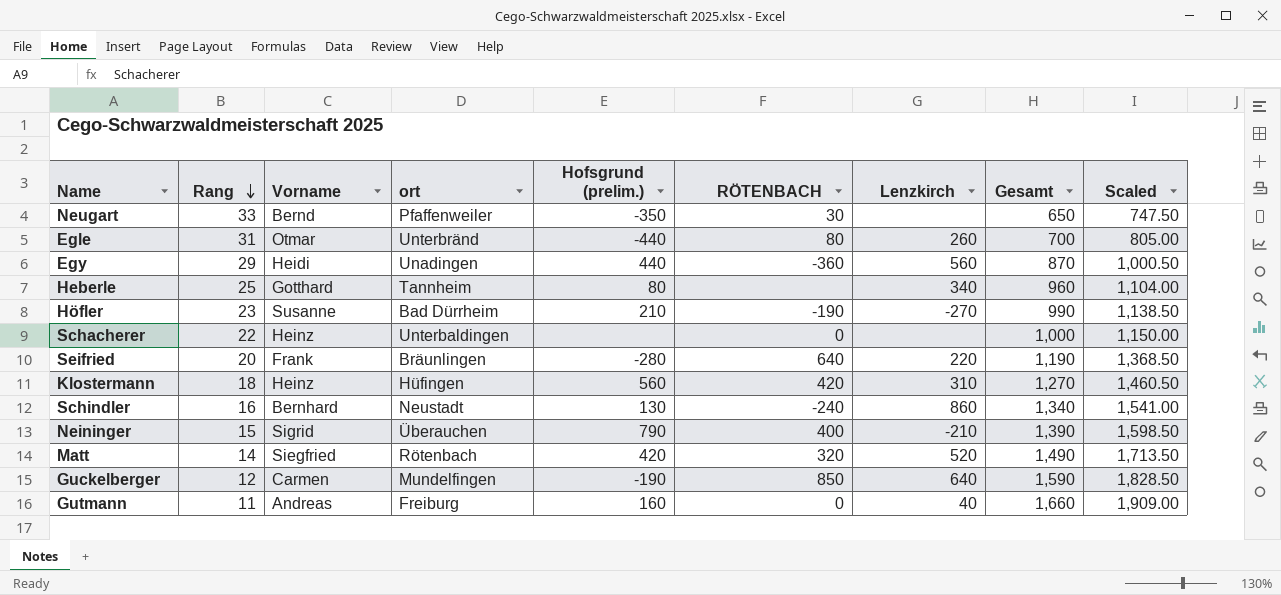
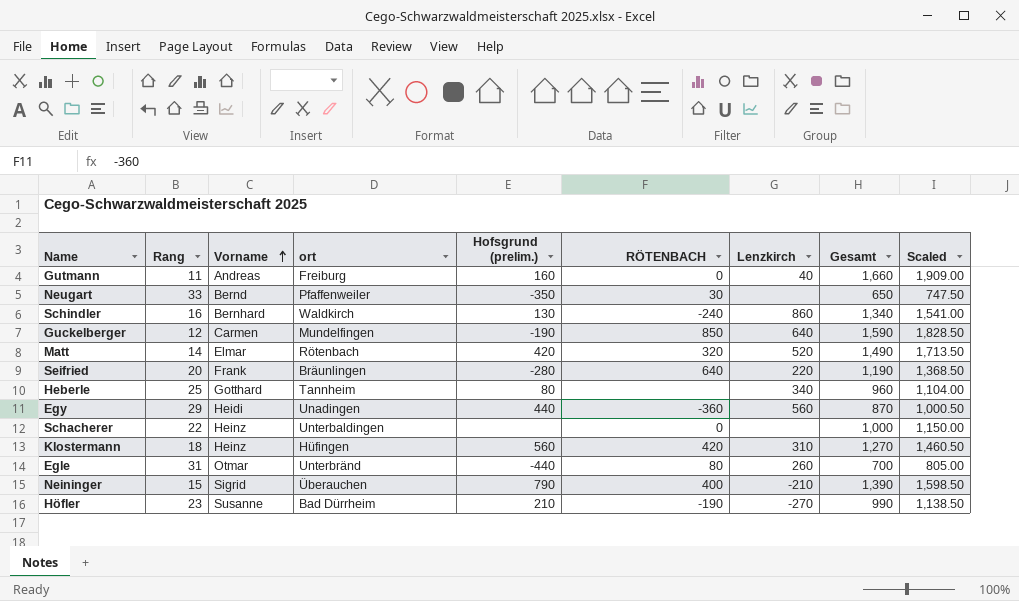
row order: Rang descending -> Vorname ascending
Schindler | ort: Neustadt -> Waldkirch
Matt | Vorname: Siegfried -> Elmar

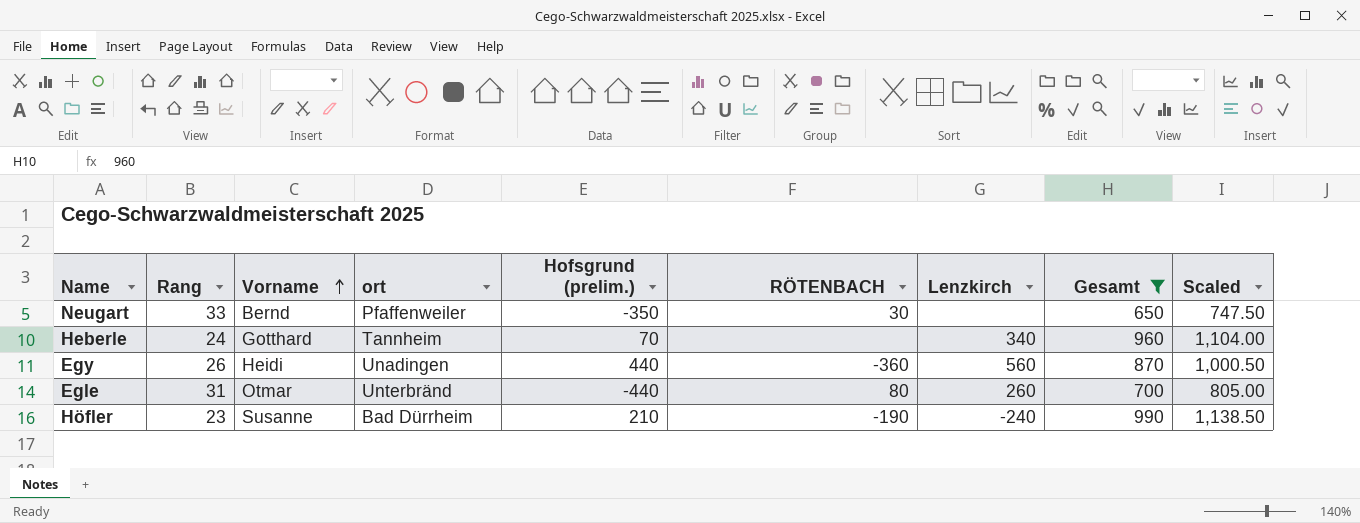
filter: none -> Gesamt <= 990
Heberle | Rang: 25 -> 24
Heberle | Hofsgrund (prelim.): 80 -> 70
Egy | Rang: 29 -> 26
Höfler | Lenzkirch: -270 -> -240

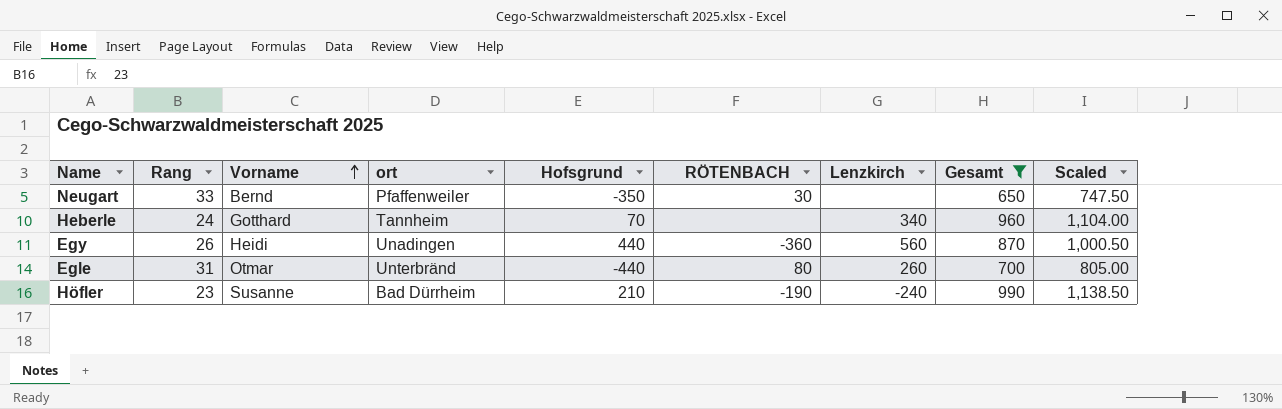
column name: Hofsgrund (prelim.) -> Hofsgrund

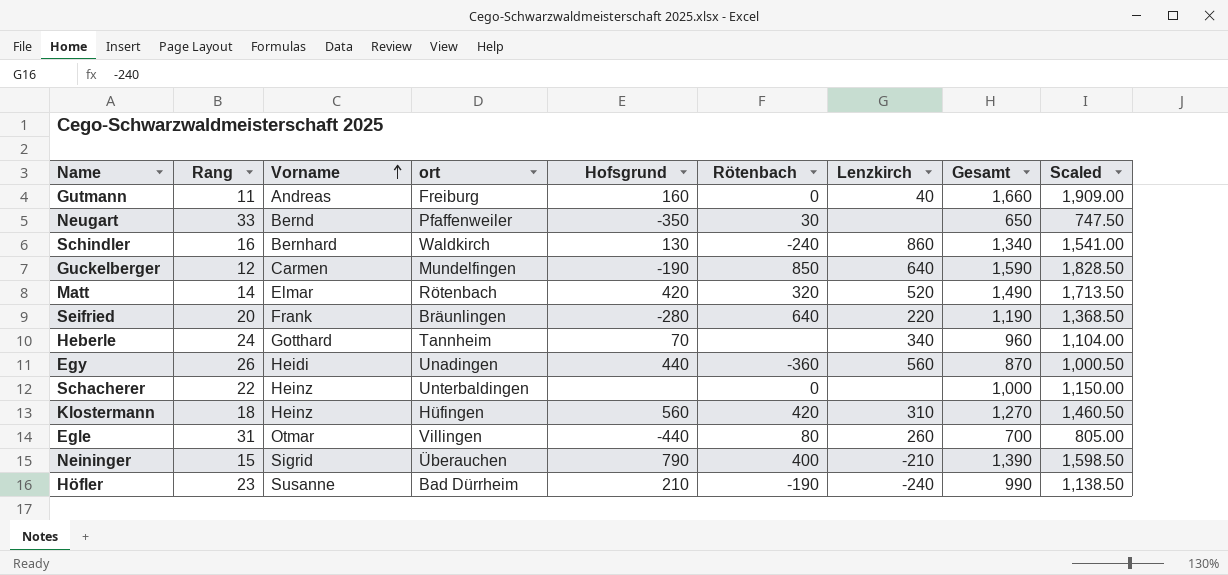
filter: Gesamt <= 990 -> none
column name: RÖTENBACH -> Rötenbach
Egle | ort: Unterbränd -> Villingen

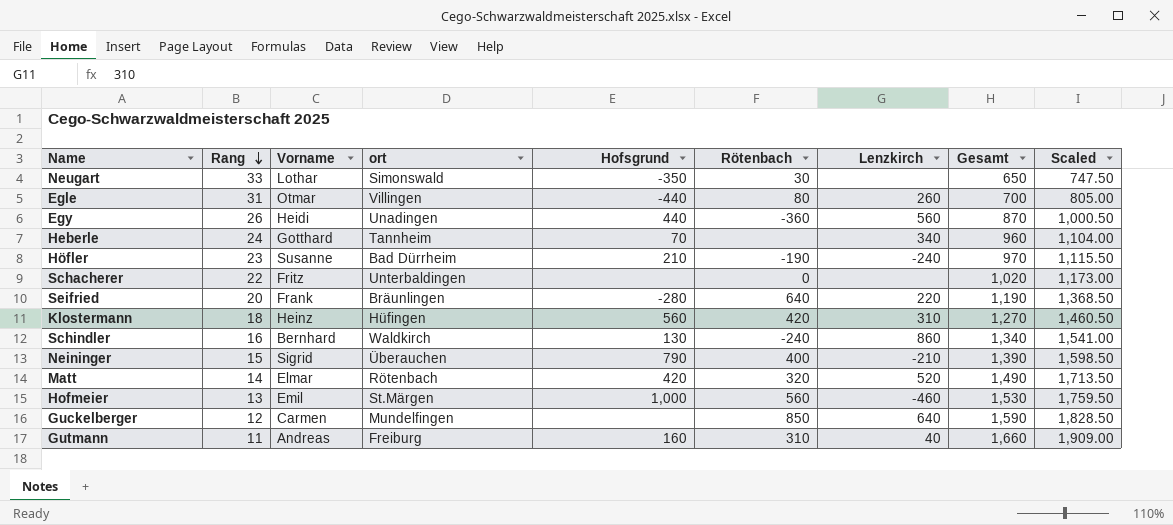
row order: Vorname ascending -> Rang descending
Neugart | Vorname: Bernd -> Lothar
Neugart | ort: Pfaffenweiler -> Simonswald
Höfler | Gesamt: 990 -> 970
Höfler | Scaled: 1,138.50 -> 1,115.50
Schacherer | Vorname: Heinz -> Fritz
Schacherer | Gesamt: 1,000 -> 1,020
Schacherer | Scaled: 1,150.00 -> 1,173.00
row Hofmeier: none -> 13 | Emil | St.Märgen | 1,000 | 560 | -460 | 1,530 | 1,759.50
Guckelberger | Hofsgrund: -190 -> none
Gutmann | Rötenbach: 0 -> 310

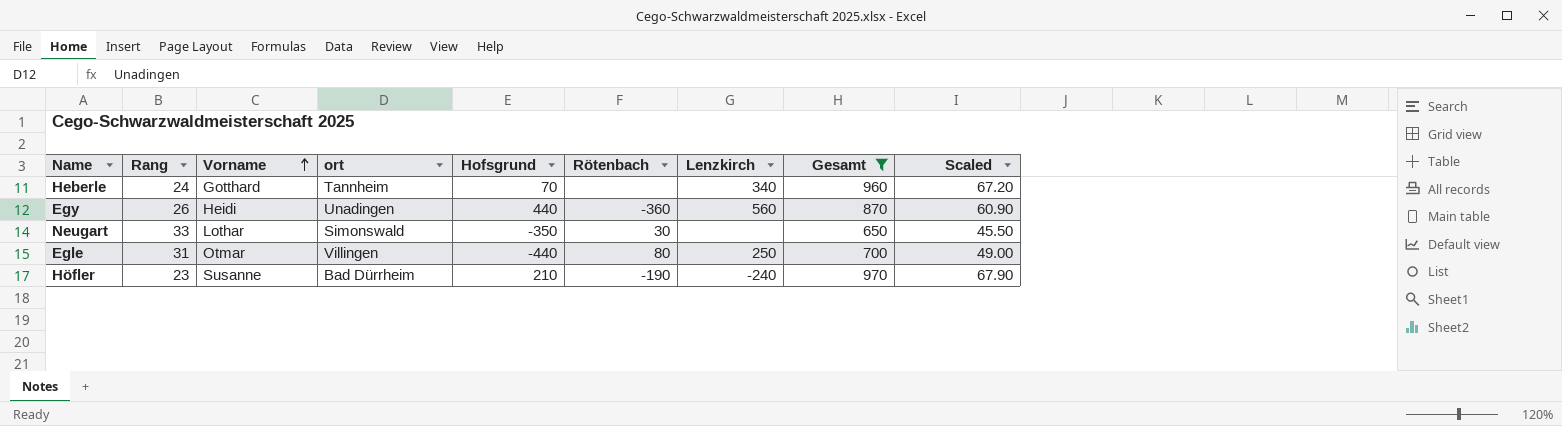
filter: none -> Gesamt <= 970
row order: Rang descending -> Vorname ascending
column Scaled | formula: [Gesamt] * 1.15 -> [Gesamt] * 0.07
Egle | Lenzkirch: 260 -> 250

